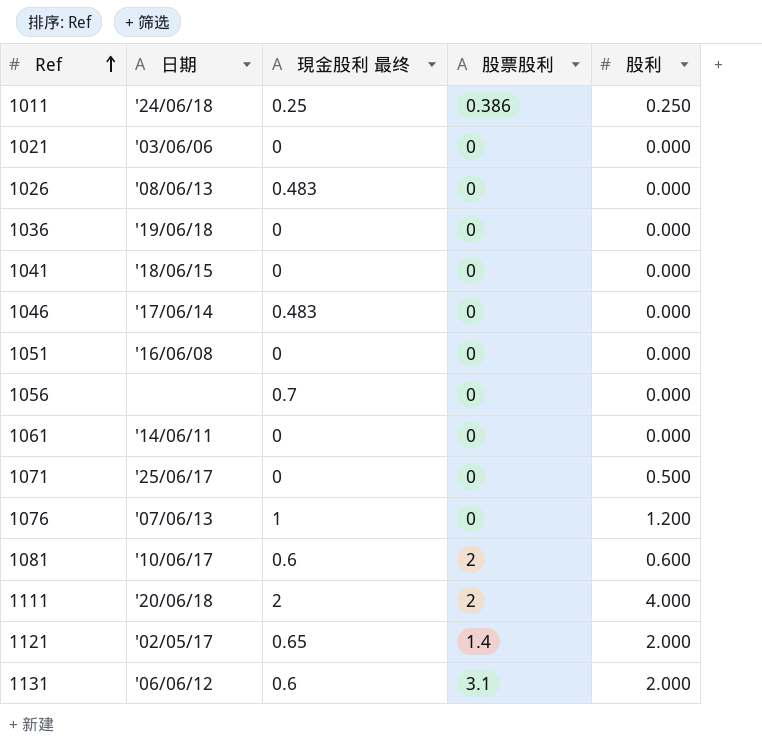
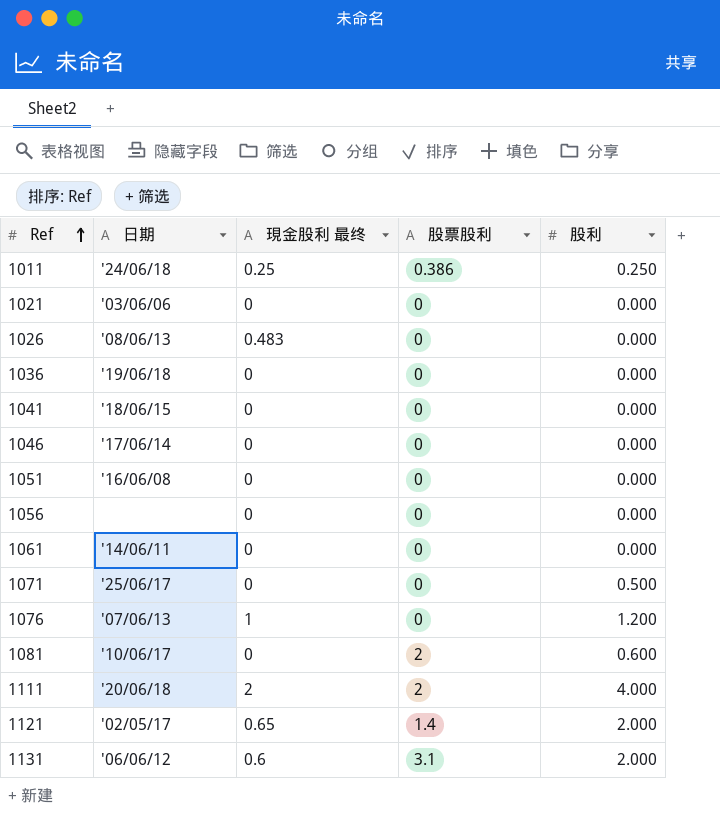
1046 | 現金股利 最终: 0.483 -> 0
1056 | 現金股利 最终: 0.7 -> 0
1081 | 現金股利 最终: 0.6 -> 0

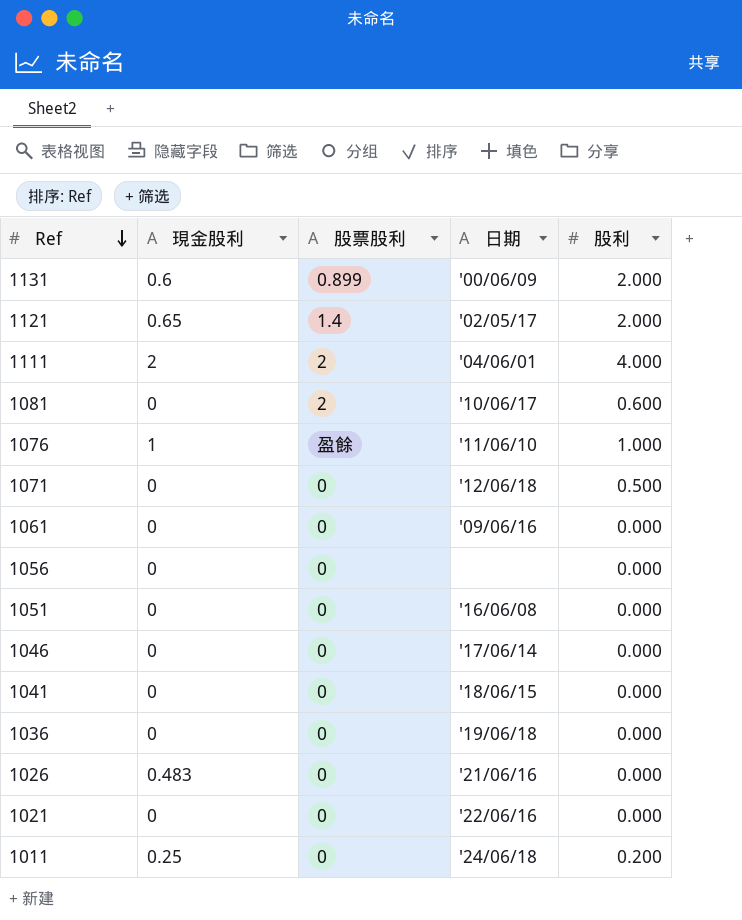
row order: Ref ascending -> Ref descending
column name: 現金股利 最终 -> 現金股利
column 日期 | position: 2 -> 4
1131 | 股票股利: 3.1 -> 0.899
1131 | 日期: '06/06/12 -> '00/06/09
1111 | 日期: '20/06/18 -> '04/06/01
1076 | 股票股利: 0 -> 盈餘
1076 | 日期: '07/06/13 -> '11/06/10
1076 | 股利: 1.200 -> 1.000
1071 | 日期: '25/06/17 -> '12/06/18
1061 | 日期: '14/06/11 -> '09/06/16
1026 | 日期: '08/06/13 -> '21/06/16
1021 | 日期: '03/06/06 -> '22/06/16
1011 | 股票股利: 0.386 -> 0
1011 | 股利: 0.250 -> 0.200

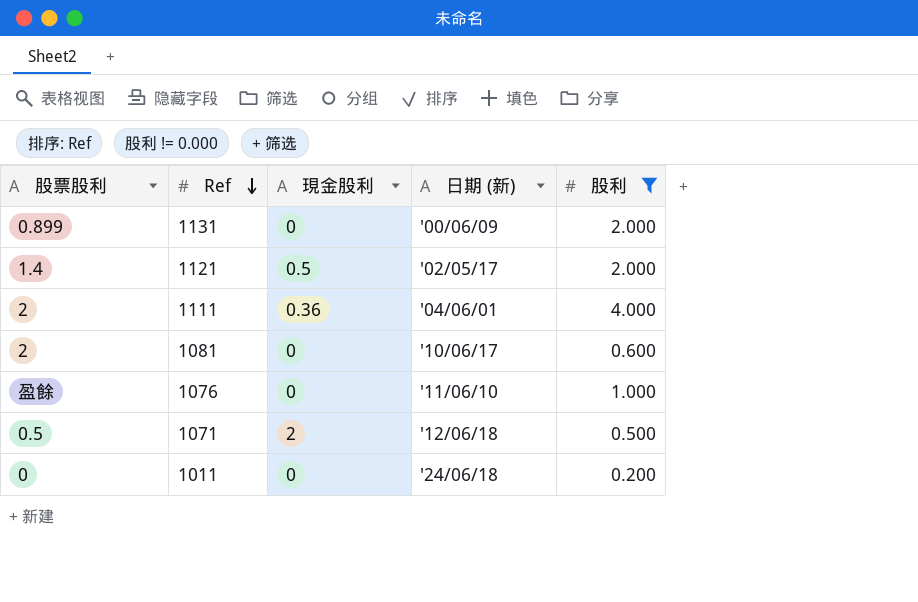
filter: none -> 股利 != 0.000
column 股票股利 | position: 3 -> 1
column name: 日期 -> 日期 (新)
1131 | 現金股利: 0.6 -> 0
1121 | 現金股利: 0.65 -> 0.5
1111 | 現金股利: 2 -> 0.36
1076 | 現金股利: 1 -> 0
1071 | 股票股利: 0 -> 0.5
1071 | 現金股利: 0 -> 2
1011 | 現金股利: 0.25 -> 0

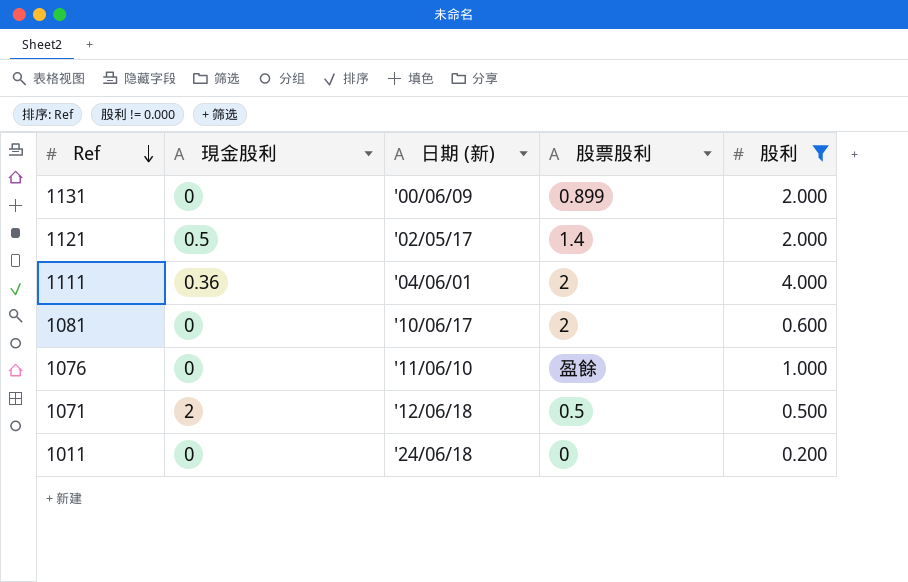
column 股票股利 | position: 1 -> 4

